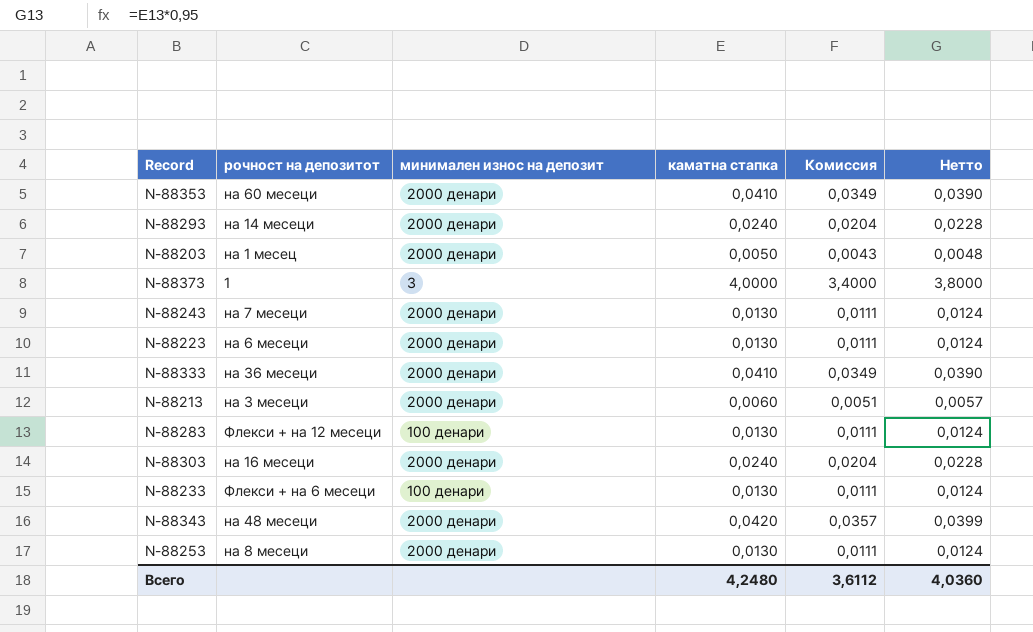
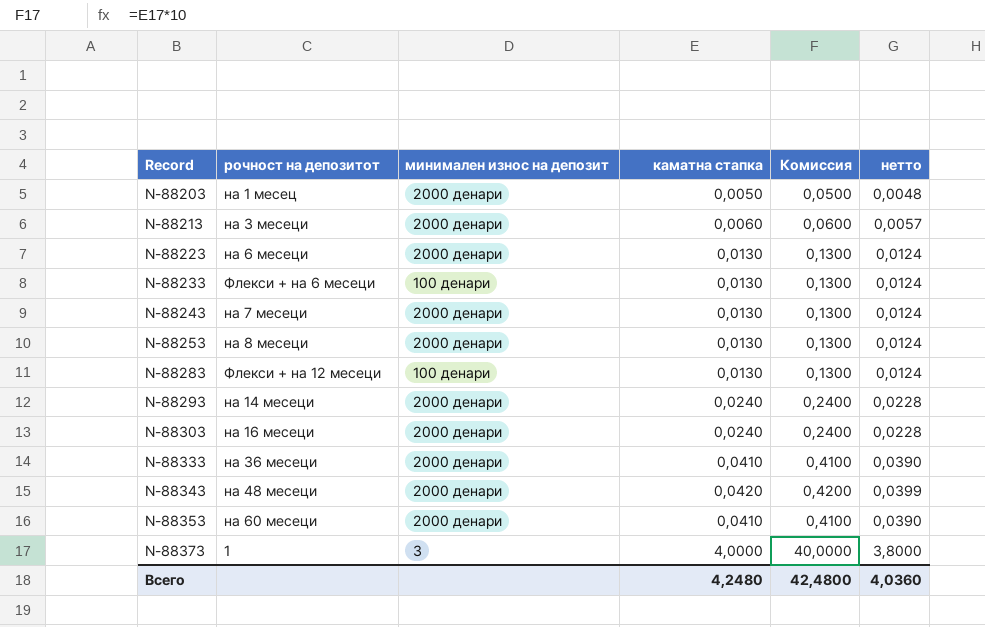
row order: none -> Record ascending
column Комиссия | formula: [каматна стапка] * 0,85 -> [каматна стапка] * 10
column name: Нетто -> нетто
Всего | Комиссия: 3,6112 -> 42,4800

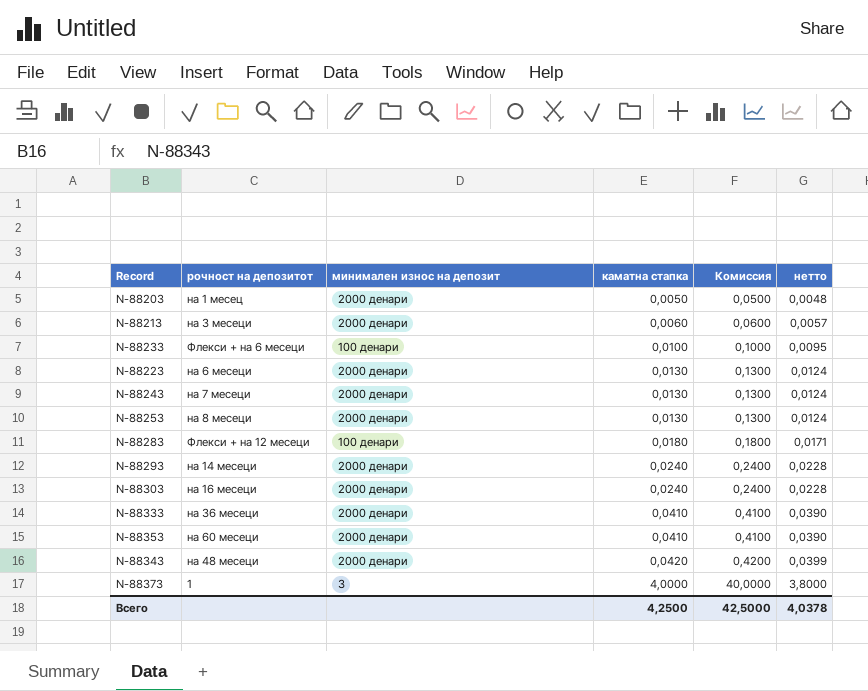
row order: Record ascending -> каматна стапка ascending
N-88233 | каматна стапка: 0,0130 -> 0,0100
N-88233 | Комиссия: 0,1300 -> 0,1000
N-88233 | нетто: 0,0124 -> 0,0095
N-88283 | каматна стапка: 0,0130 -> 0,0180
N-88283 | Комиссия: 0,1300 -> 0,1800
N-88283 | нетто: 0,0124 -> 0,0171
Всего | каматна стапка: 4,2480 -> 4,2500
Всего | Комиссия: 42,4800 -> 42,5000
Всего | нетто: 4,0360 -> 4,0378

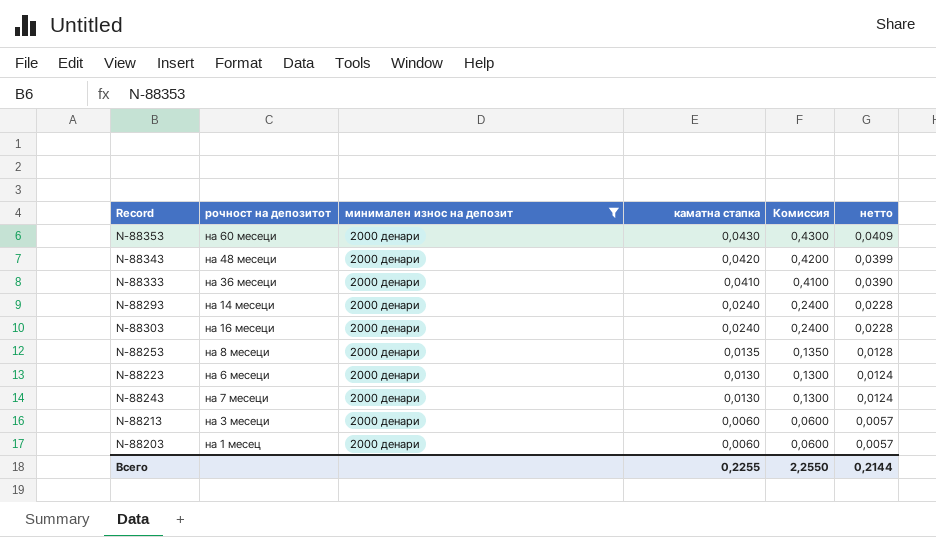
filter: none -> минимален износ на депозит = 2000 денари
row order: каматна стапка ascending -> каматна стапка descending
N-88353 | каматна стапка: 0,0410 -> 0,0430
N-88353 | Комиссия: 0,4100 -> 0,4300
N-88353 | нетто: 0,0390 -> 0,0409
N-88253 | каматна стапка: 0,0130 -> 0,0135
N-88253 | Комиссия: 0,1300 -> 0,1350
N-88253 | нетто: 0,0124 -> 0,0128
N-88203 | каматна стапка: 0,0050 -> 0,0060
N-88203 | Комиссия: 0,0500 -> 0,0600
N-88203 | нетто: 0,0048 -> 0,0057
Всего | каматна стапка: 4,2500 -> 0,2255
Всего | Комиссия: 42,5000 -> 2,2550
Всего | нетто: 4,0378 -> 0,2144

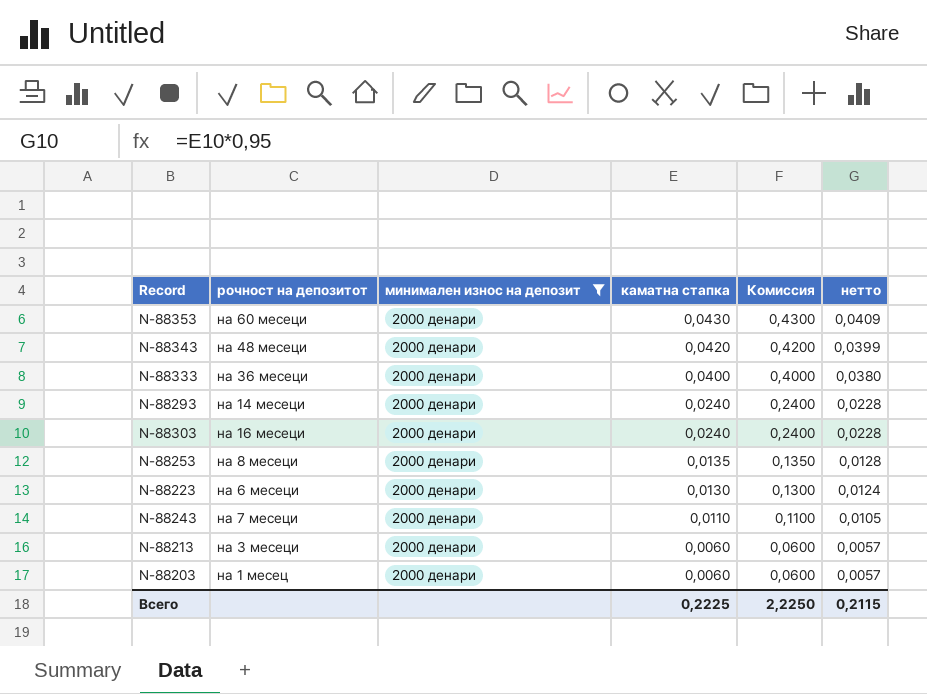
N-88333 | каматна стапка: 0,0410 -> 0,0400
N-88333 | Комиссия: 0,4100 -> 0,4000
N-88333 | нетто: 0,0390 -> 0,0380
N-88243 | каматна стапка: 0,0130 -> 0,0110
N-88243 | Комиссия: 0,1300 -> 0,1100
N-88243 | нетто: 0,0124 -> 0,0105
Всего | каматна стапка: 0,2255 -> 0,2225
Всего | Комиссия: 2,2550 -> 2,2250
Всего | нетто: 0,2144 -> 0,2115

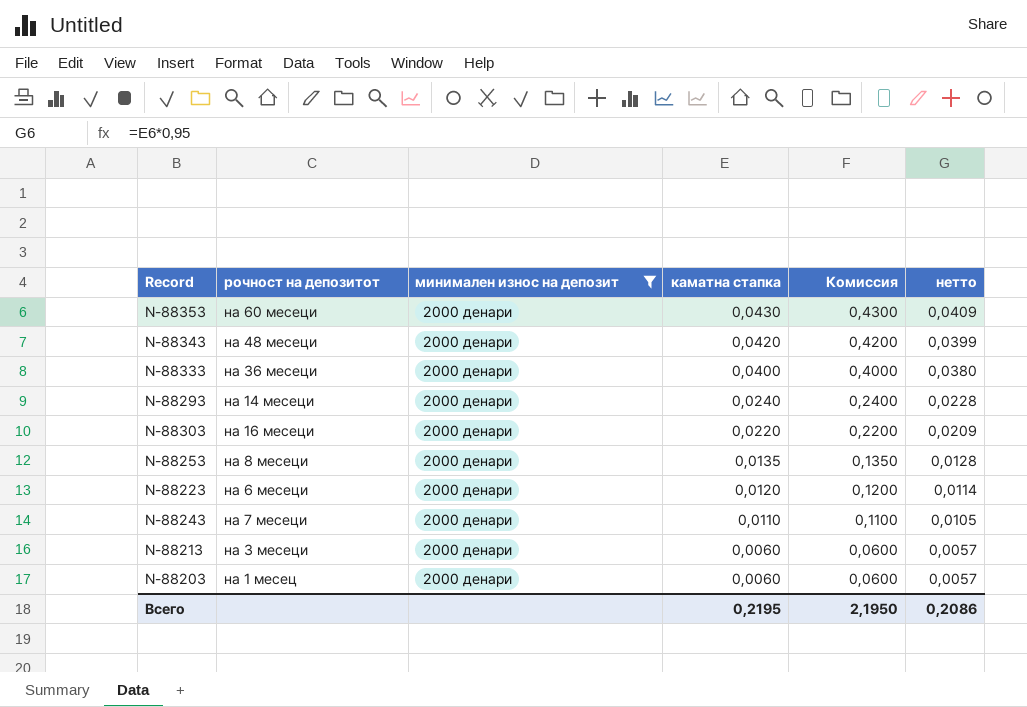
N-88303 | каматна стапка: 0,0240 -> 0,0220
N-88303 | Комиссия: 0,2400 -> 0,2200
N-88303 | нетто: 0,0228 -> 0,0209
N-88223 | каматна стапка: 0,0130 -> 0,0120
N-88223 | Комиссия: 0,1300 -> 0,1200
N-88223 | нетто: 0,0124 -> 0,0114
Всего | каматна стапка: 0,2225 -> 0,2195
Всего | Комиссия: 2,2250 -> 2,1950
Всего | нетто: 0,2115 -> 0,2086

